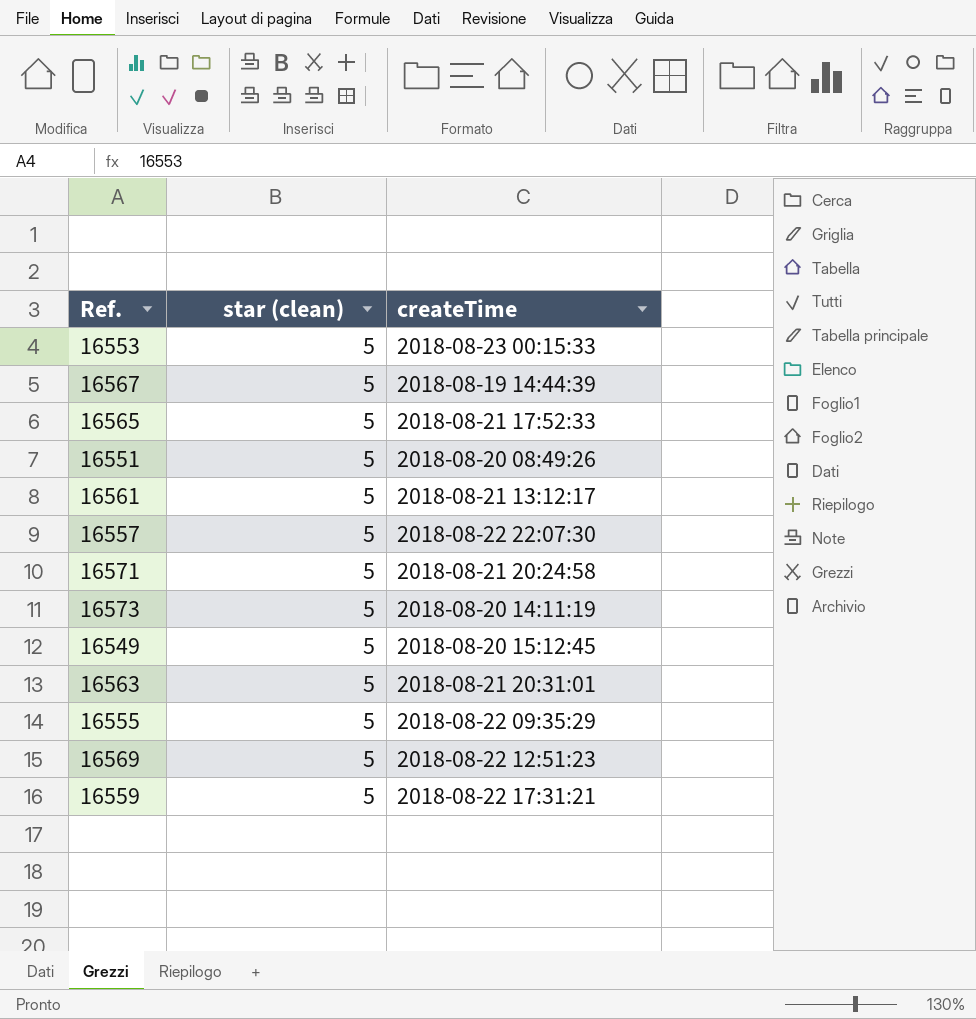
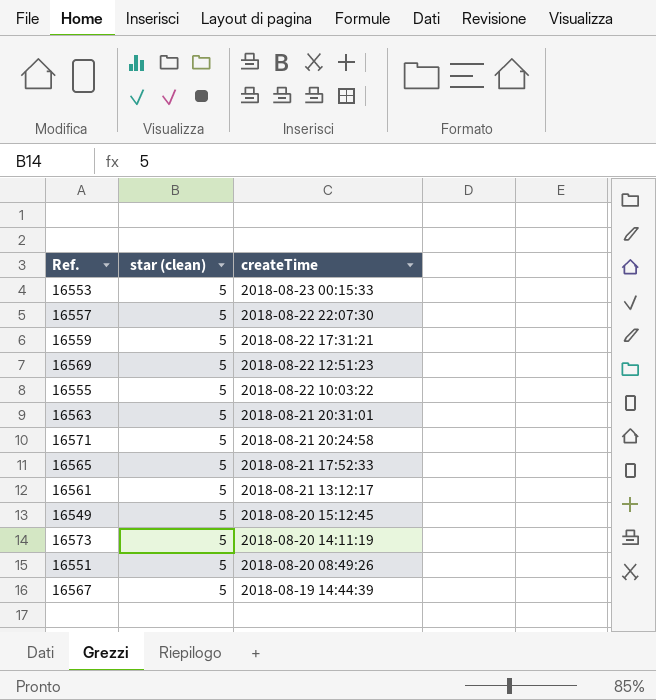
row order: none -> createTime descending
16555 | createTime: 2018-08-22 09:35:29 -> 2018-08-22 10:03:22

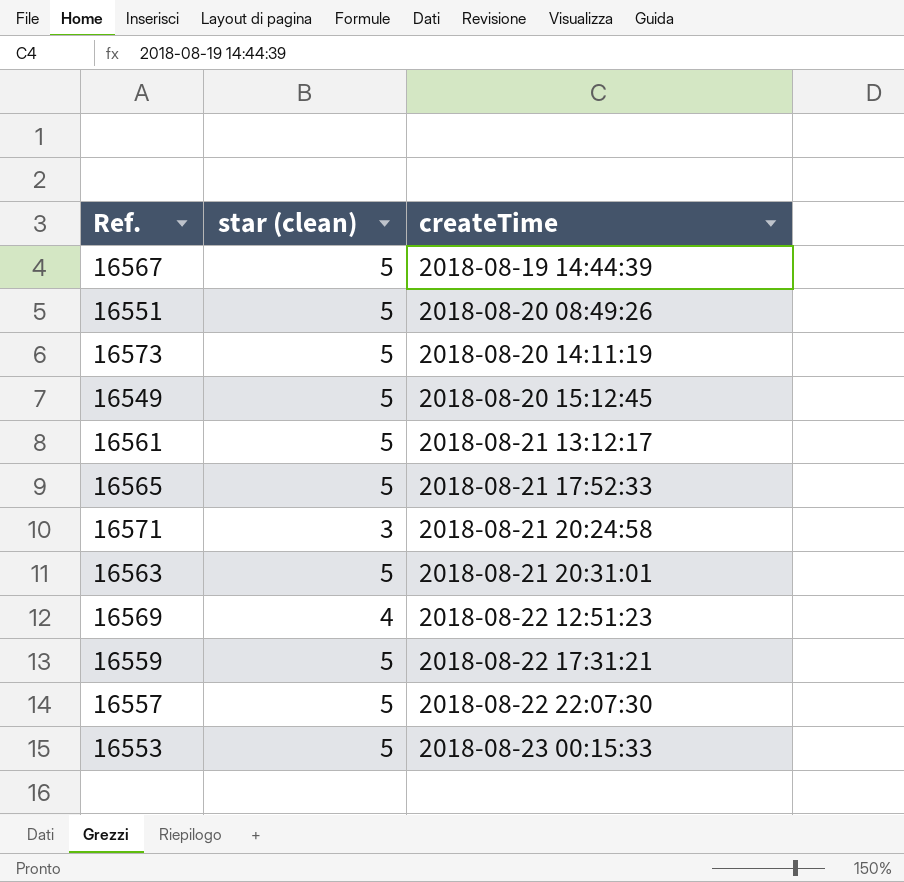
row order: createTime descending -> createTime ascending
row 16555: 5 | 2018-08-22 10:03:22 -> none
16571 | star (clean): 5 -> 3
16569 | star (clean): 5 -> 4

